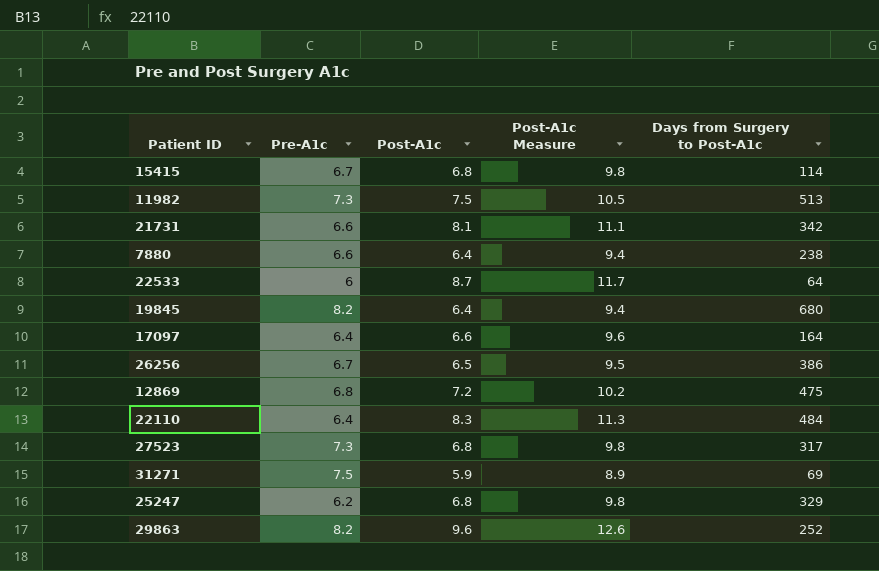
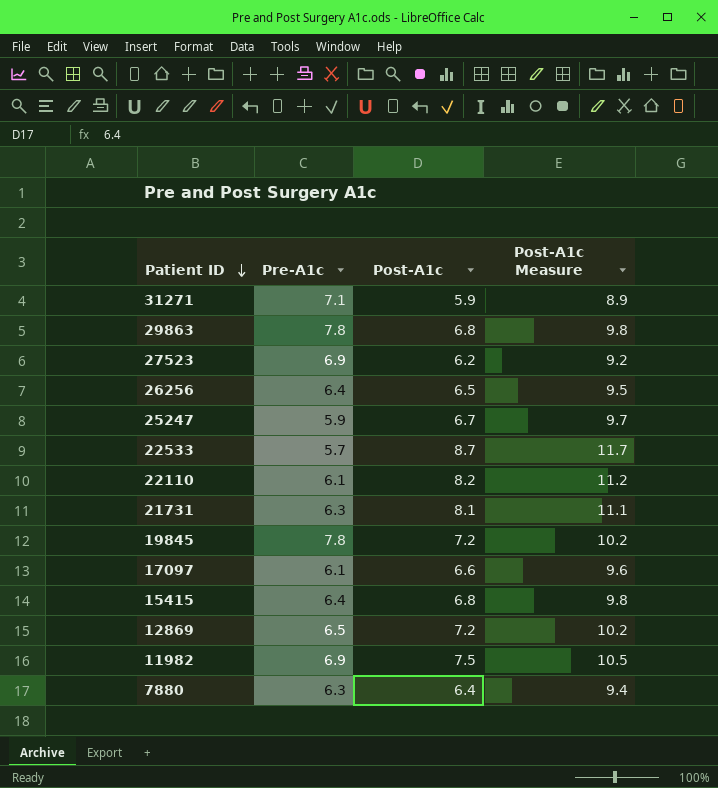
row order: none -> Patient ID descending
column Days from Surgery to Post-A1c | position: 5 -> none
31271 | Pre-A1c: 7.5 -> 7.1
29863 | Pre-A1c: 8.2 -> 7.8
29863 | Post-A1c: 9.6 -> 6.8
29863 | Post-A1c Measure: 12.6 -> 9.8
27523 | Pre-A1c: 7.3 -> 6.9
27523 | Post-A1c: 6.8 -> 6.2
27523 | Post-A1c Measure: 9.8 -> 9.2
26256 | Pre-A1c: 6.7 -> 6.4
25247 | Pre-A1c: 6.2 -> 5.9
25247 | Post-A1c: 6.8 -> 6.7
25247 | Post-A1c Measure: 9.8 -> 9.7
22533 | Pre-A1c: 6 -> 5.7
22110 | Pre-A1c: 6.4 -> 6.1
22110 | Post-A1c: 8.3 -> 8.2
22110 | Post-A1c Measure: 11.3 -> 11.2
21731 | Pre-A1c: 6.6 -> 6.3
19845 | Pre-A1c: 8.2 -> 7.8
19845 | Post-A1c: 6.4 -> 7.2
19845 | Post-A1c Measure: 9.4 -> 10.2
17097 | Pre-A1c: 6.4 -> 6.1
15415 | Pre-A1c: 6.7 -> 6.4
12869 | Pre-A1c: 6.8 -> 6.5
11982 | Pre-A1c: 7.3 -> 6.9
7880 | Pre-A1c: 6.6 -> 6.3

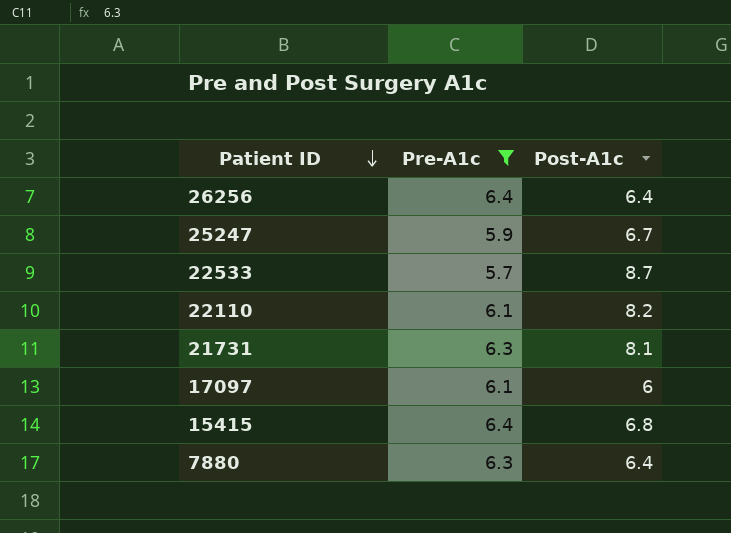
filter: none -> Pre-A1c <= 6.4
column Post-A1c Measure | formula: [Post-A1c] + 3 -> none
26256 | Post-A1c: 6.5 -> 6.4
17097 | Post-A1c: 6.6 -> 6

